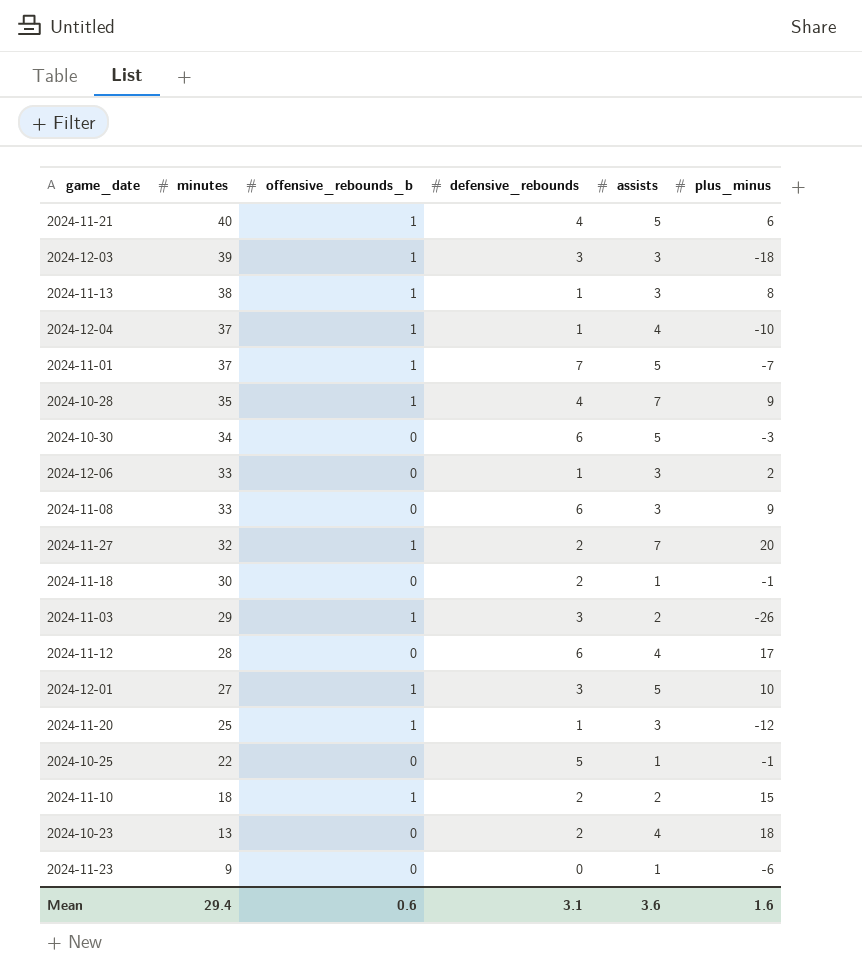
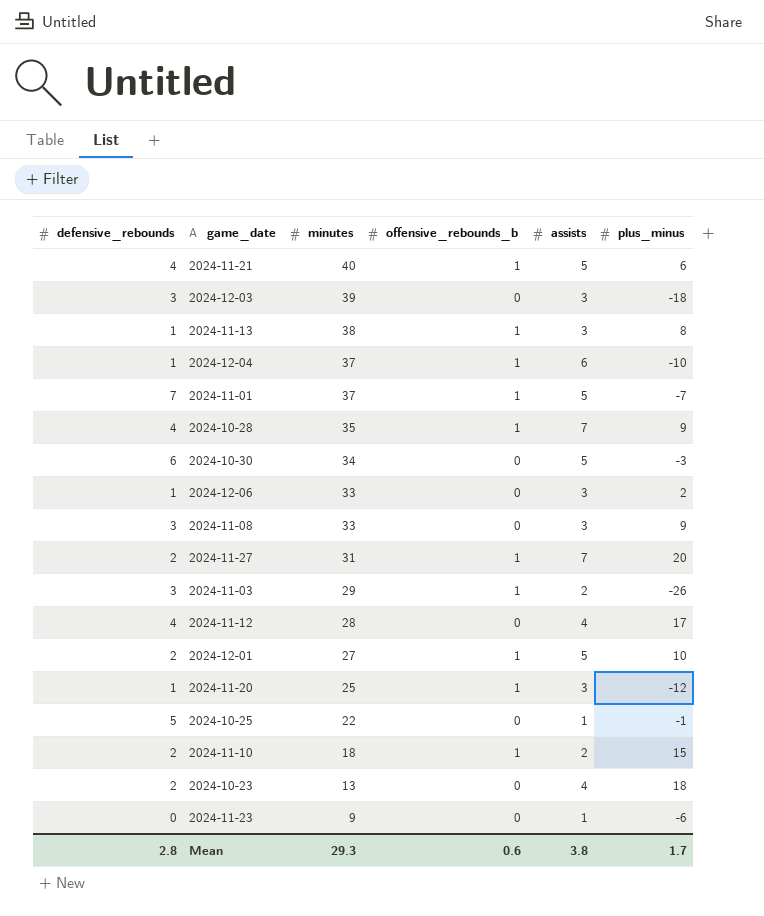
column defensive_rebounds | position: 4 -> 1
row 2024-11-18: 30 | 0 | 2 | 1 | -1 -> none
2024-12-03 | offensive_rebounds_b: 1 -> 0
2024-12-04 | assists: 4 -> 6
2024-11-08 | defensive_rebounds: 6 -> 3
2024-11-27 | minutes: 32 -> 31
2024-11-12 | defensive_rebounds: 6 -> 4
2024-12-01 | defensive_rebounds: 3 -> 2
Mean | defensive_rebounds: 3.1 -> 2.8
Mean | minutes: 29.4 -> 29.3
Mean | assists: 3.6 -> 3.8
Mean | plus_minus: 1.6 -> 1.7

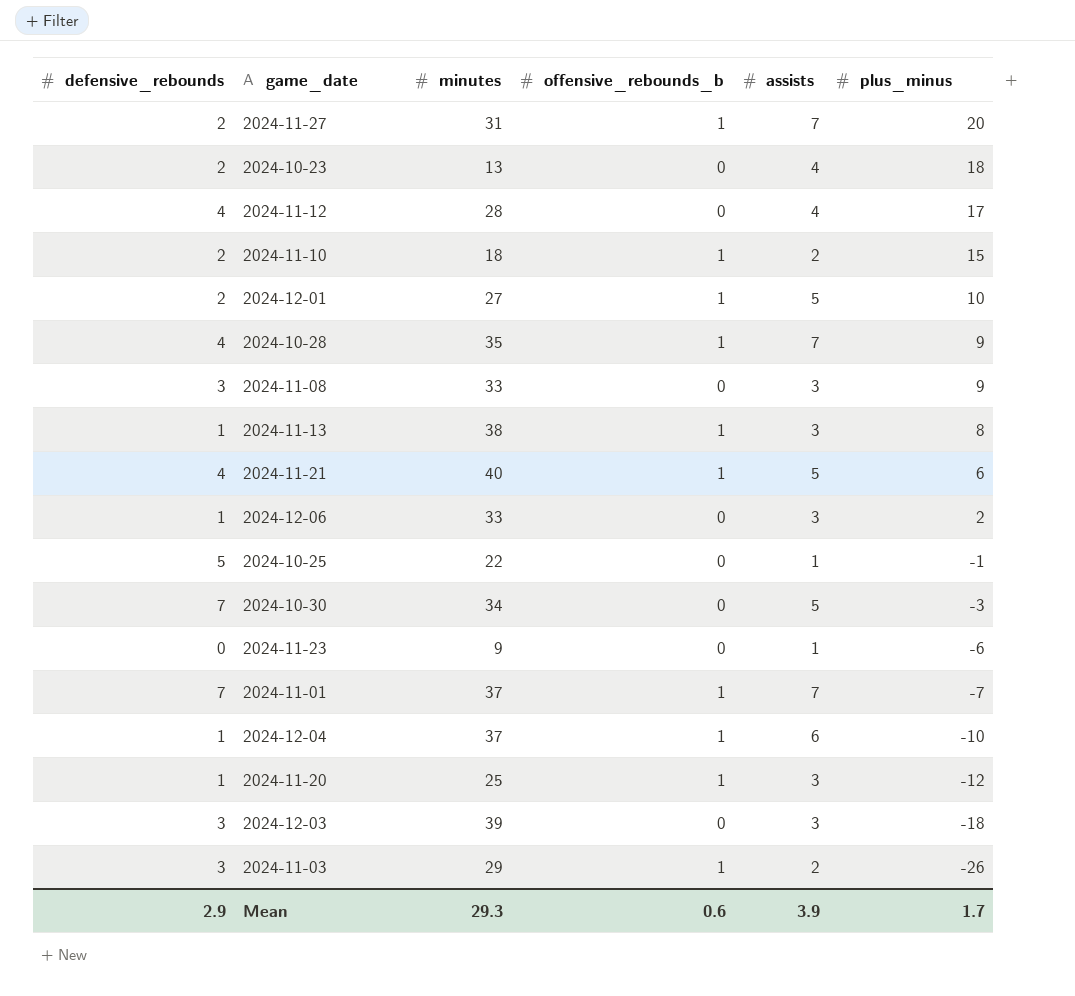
row order: minutes descending -> plus_minus descending
2024-10-30 | defensive_rebounds: 6 -> 7
2024-11-01 | assists: 5 -> 7
Mean | defensive_rebounds: 2.8 -> 2.9
Mean | assists: 3.8 -> 3.9

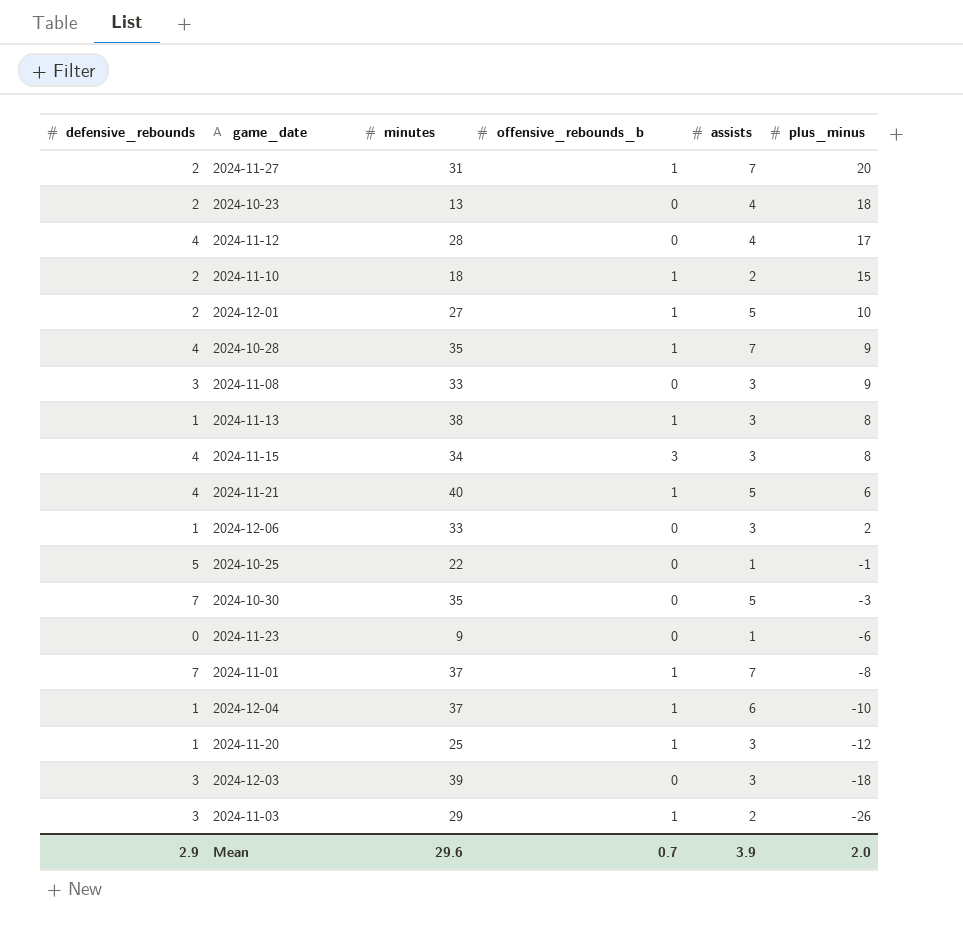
row 2024-11-15: none -> 4 | 34 | 3 | 3 | 8
2024-10-30 | minutes: 34 -> 35
2024-11-01 | plus_minus: -7 -> -8
Mean | minutes: 29.3 -> 29.6
Mean | offensive_rebounds_b: 0.6 -> 0.7
Mean | plus_minus: 1.7 -> 2.0

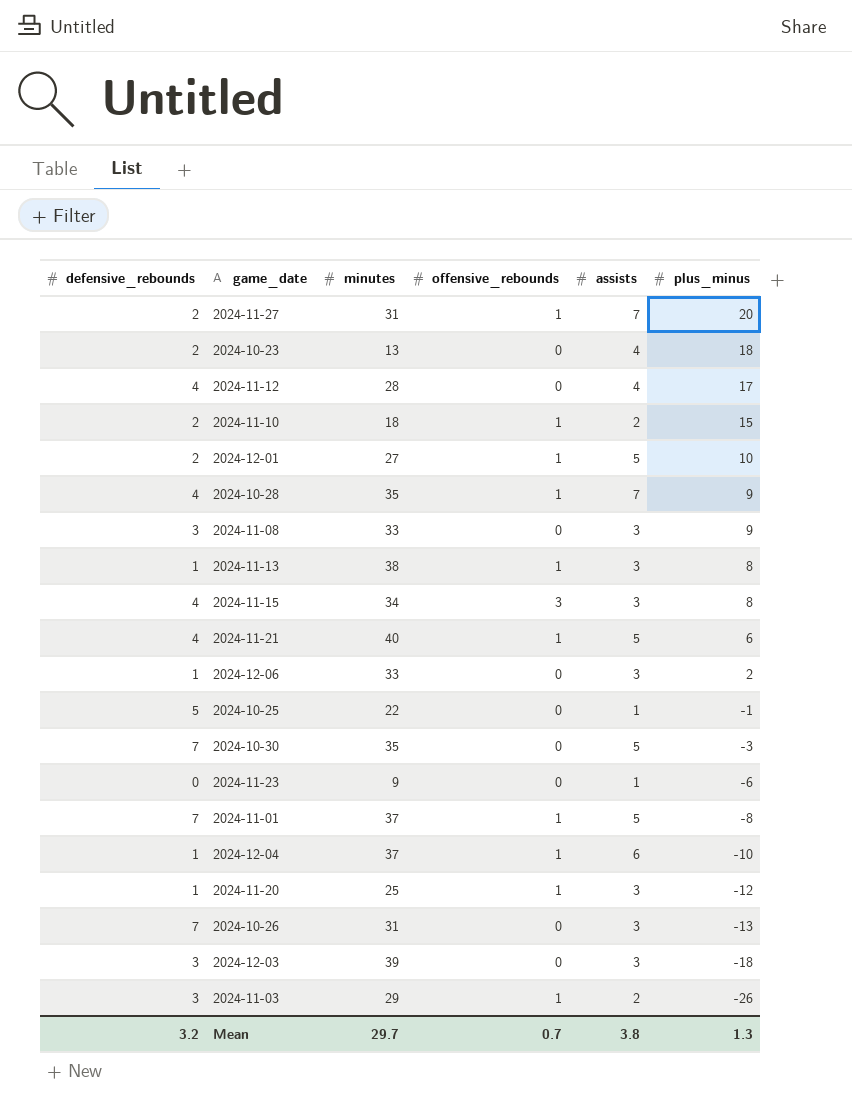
column name: offensive_rebounds_b -> offensive_rebounds
2024-11-01 | assists: 7 -> 5
row 2024-10-26: none -> 7 | 31 | 0 | 3 | -13
Mean | defensive_rebounds: 2.9 -> 3.2
Mean | minutes: 29.6 -> 29.7
Mean | assists: 3.9 -> 3.8
Mean | plus_minus: 2.0 -> 1.3

